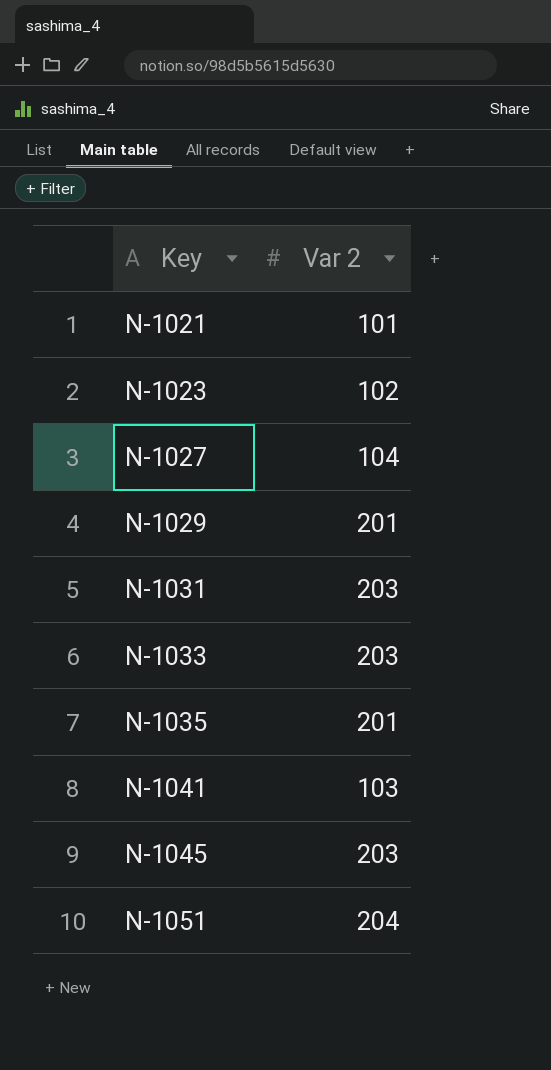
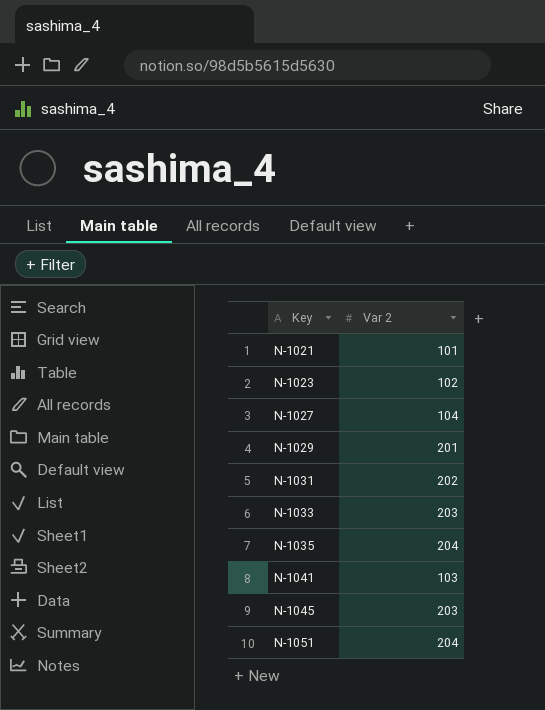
N-1031 | Var 2: 203 -> 202
N-1035 | Var 2: 201 -> 204

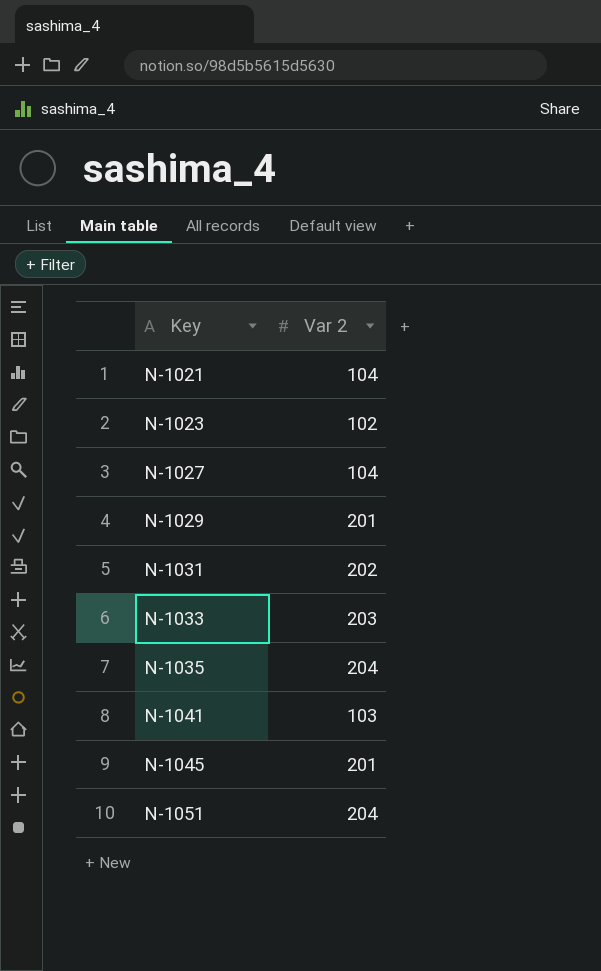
N-1021 | Var 2: 101 -> 104
N-1045 | Var 2: 203 -> 201

